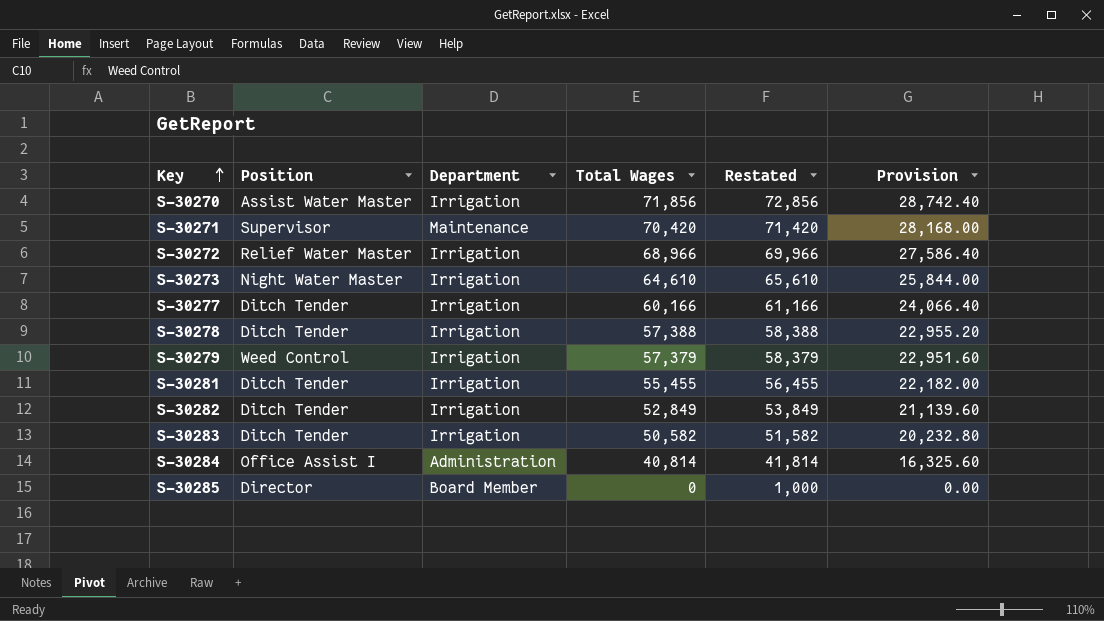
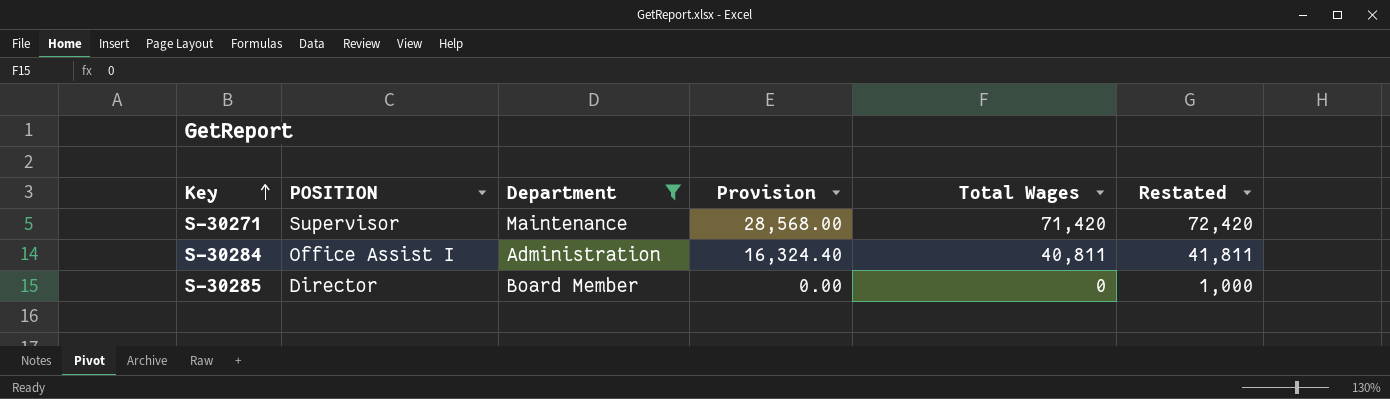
filter: none -> Department != Irrigation
column name: Position -> POSITION
column Provision | position: 6 -> 4
S-30271 | Provision: 28,168.00 -> 28,568.00
S-30271 | Total Wages: 70,420 -> 71,420
S-30271 | Restated: 71,420 -> 72,420
S-30284 | Provision: 16,325.60 -> 16,324.40
S-30284 | Total Wages: 40,814 -> 40,811
S-30284 | Restated: 41,814 -> 41,811

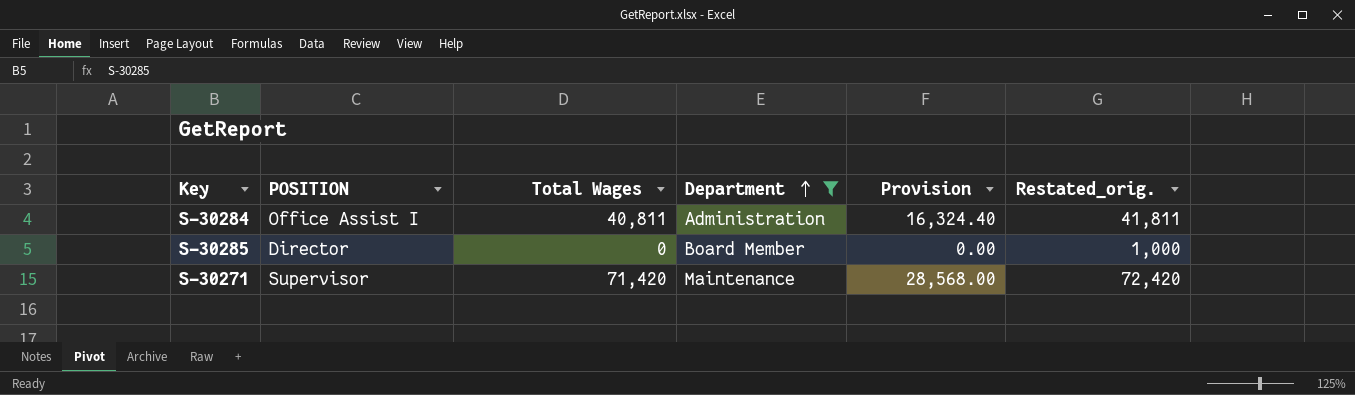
row order: Key ascending -> Department ascending
column Total Wages | position: 5 -> 3
column name: Restated -> Restated_orig.

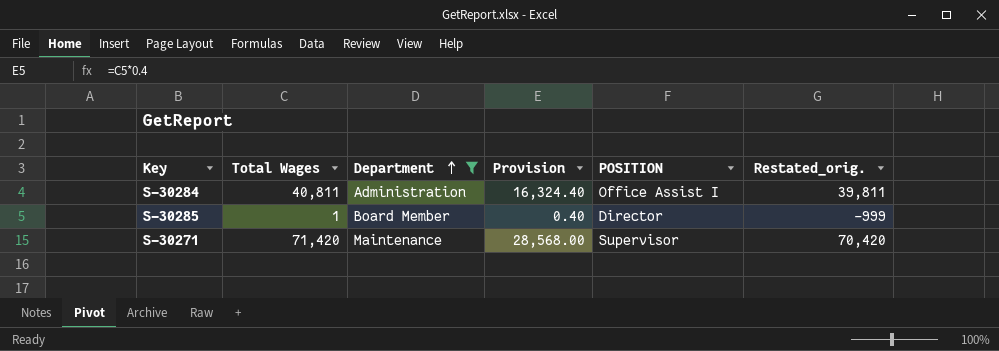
column POSITION | position: 2 -> 5
column Restated_orig. | formula: [Total Wages] + 1000 -> [Total Wages] - 1000
S-30285 | Total Wages: 0 -> 1
S-30285 | Provision: 0.00 -> 0.40

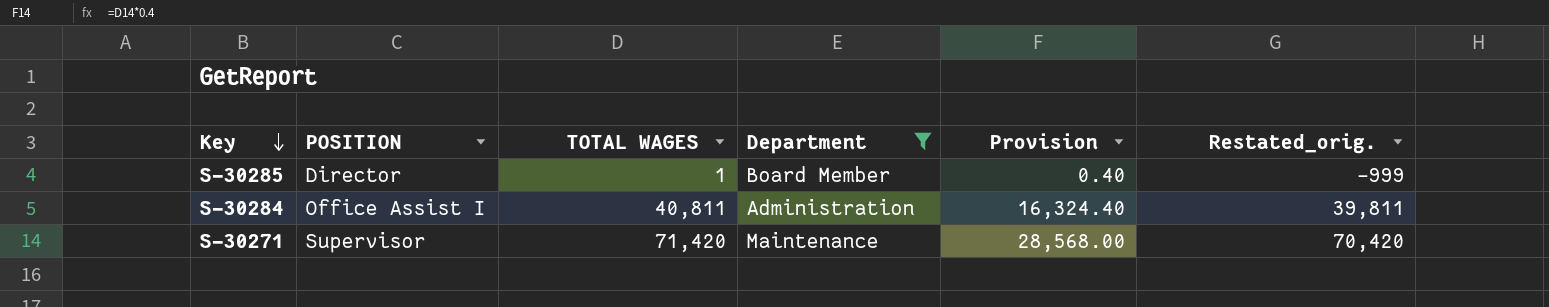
row order: Department ascending -> Key descending
column POSITION | position: 5 -> 2
column name: Total Wages -> TOTAL WAGES

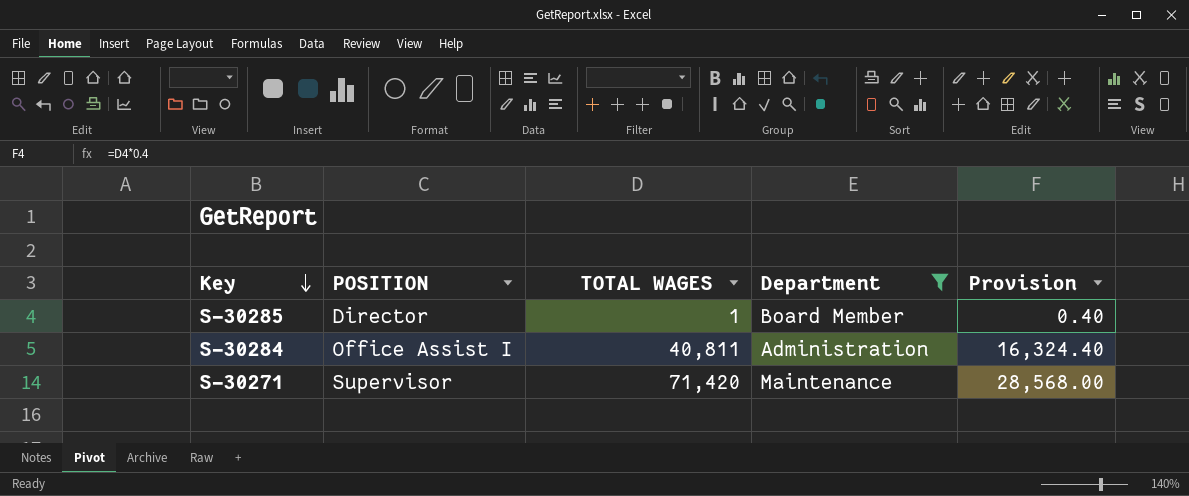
column Restated_orig. | formula: [TOTAL WAGES] - 1000 -> none

